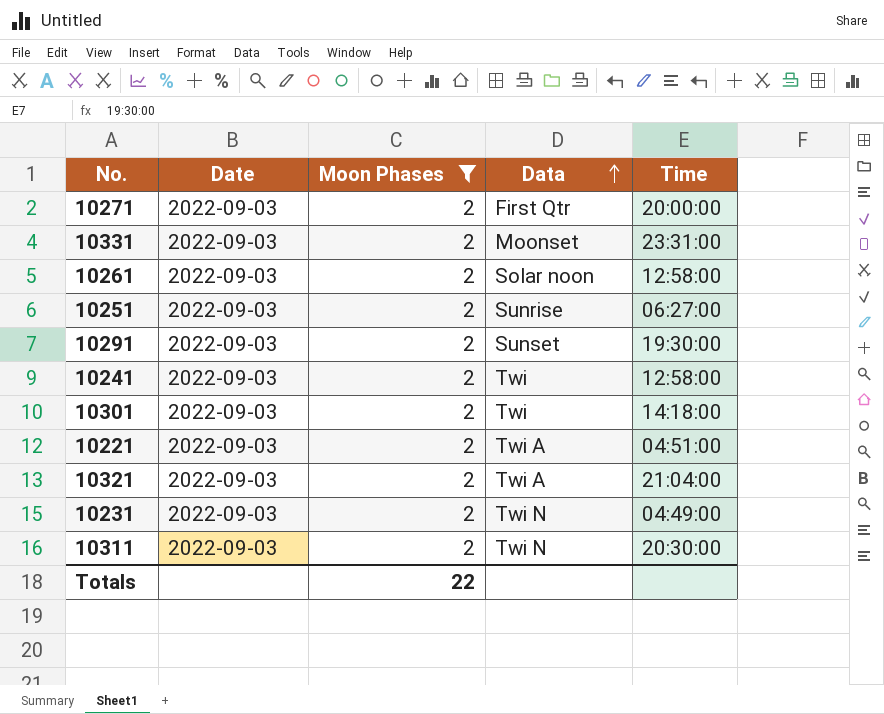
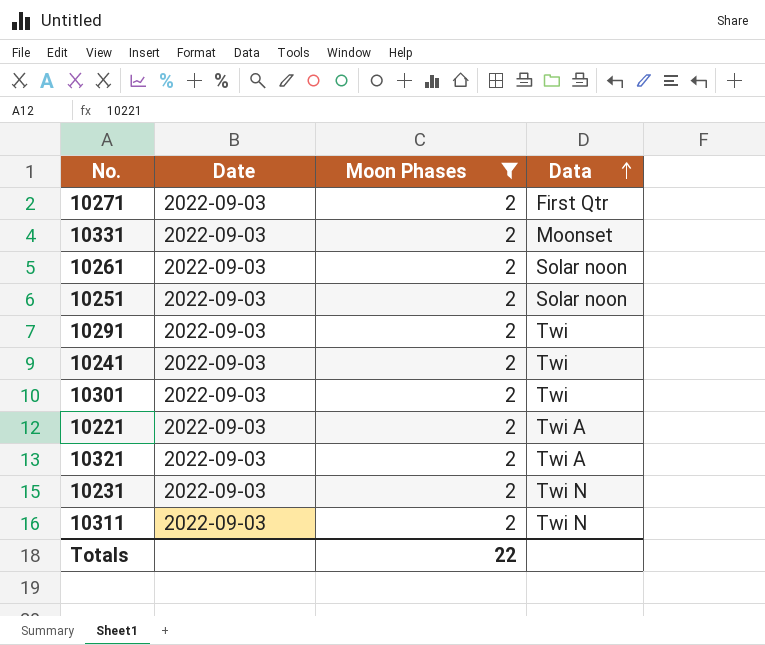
column Time | position: 5 -> none
10251 | Data: Sunrise -> Solar noon
10291 | Data: Sunset -> Twi

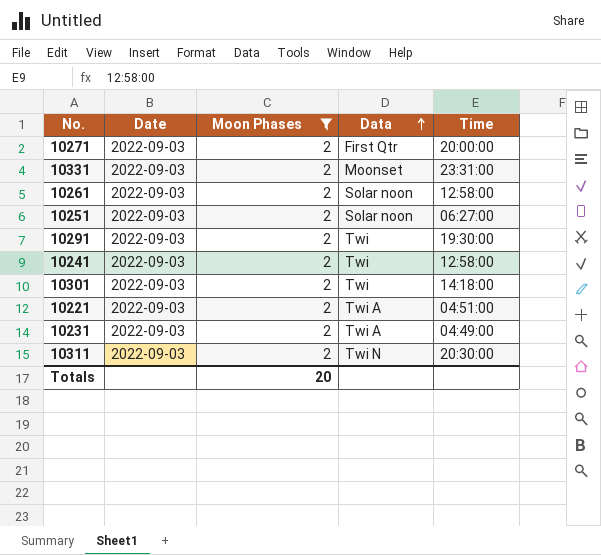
column Time | position: none -> 5
row 10321: 2022-09-03 | 2 | Twi A -> none
10231 | Data: Twi N -> Twi A
Totals | Moon Phases: 22 -> 20

